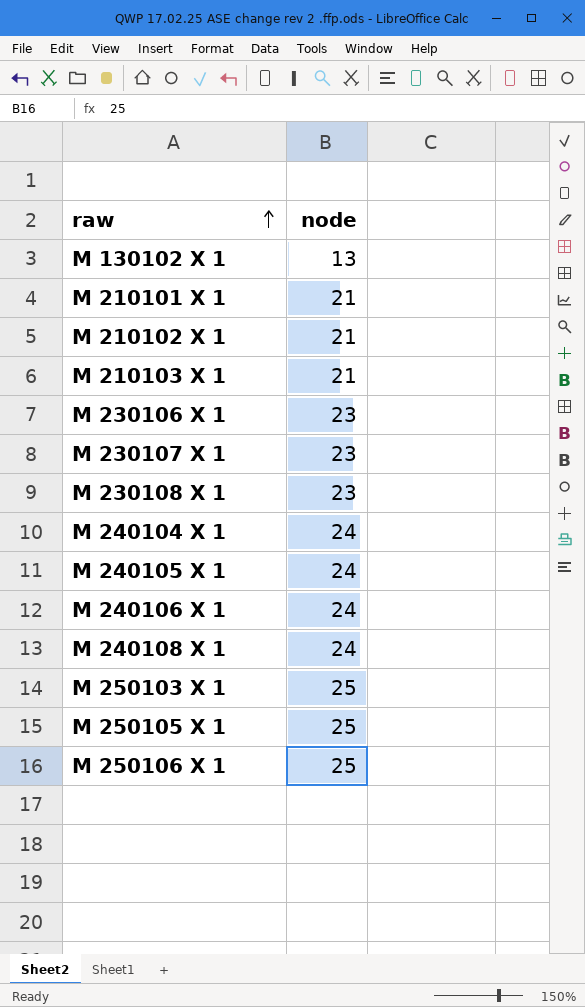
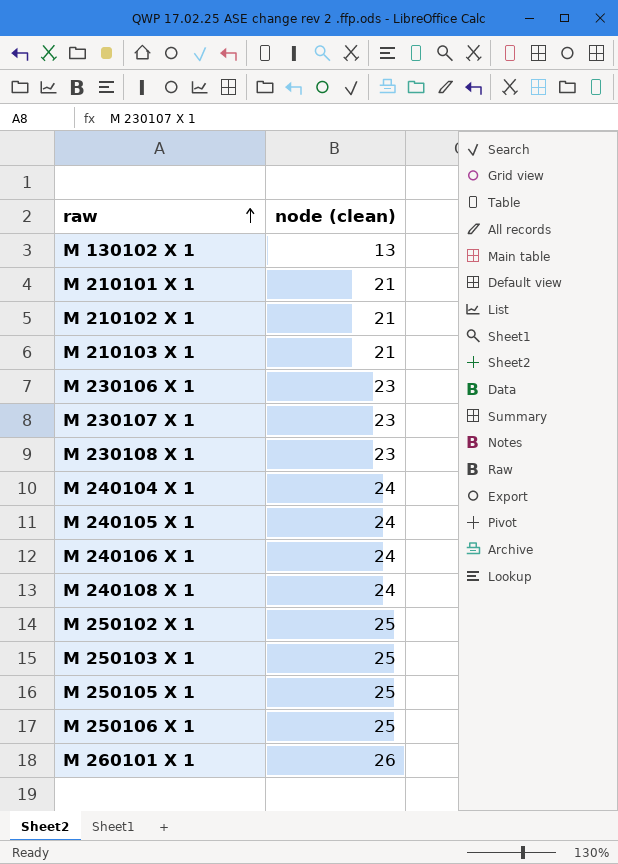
column name: node -> node (clean)
row M 250102 X 1: none -> 25
row M 260101 X 1: none -> 26

